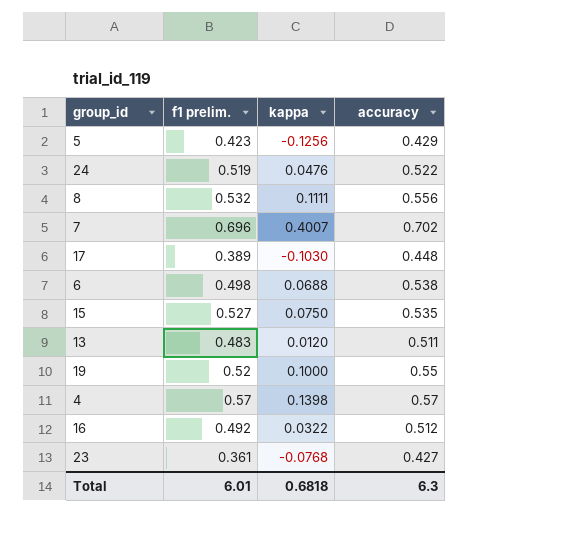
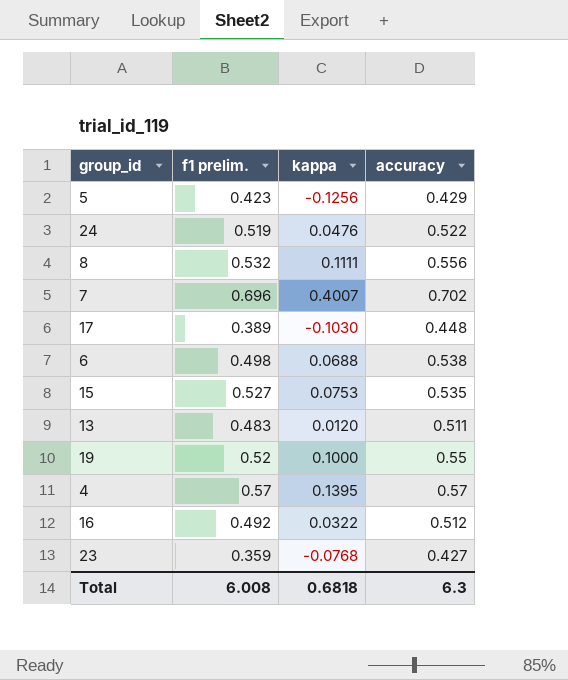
15 | kappa: 0.0750 -> 0.0753
4 | kappa: 0.1398 -> 0.1395
23 | f1 prelim.: 0.361 -> 0.359
Total | f1 prelim.: 6.01 -> 6.008

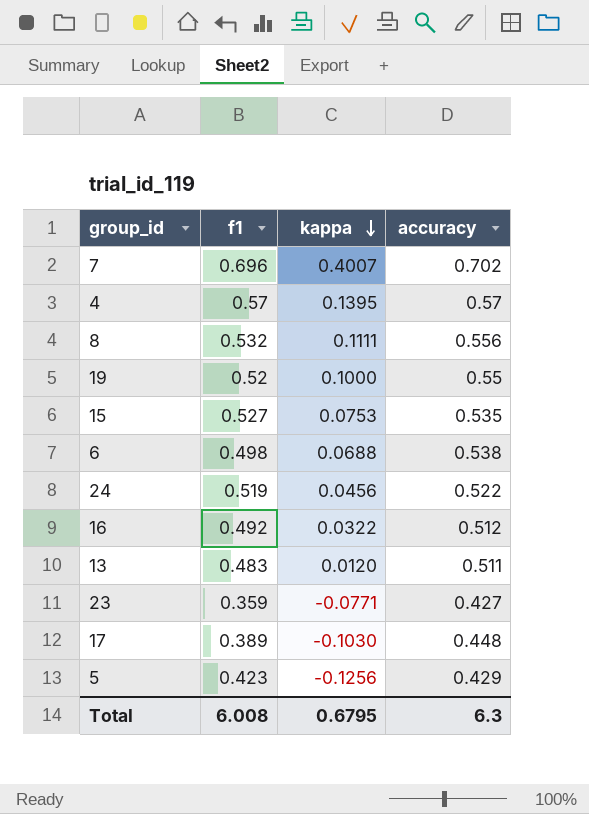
row order: none -> kappa descending
column name: f1 prelim. -> f1
24 | kappa: 0.0476 -> 0.0456
23 | kappa: -0.0768 -> -0.0771
Total | kappa: 0.6818 -> 0.6795

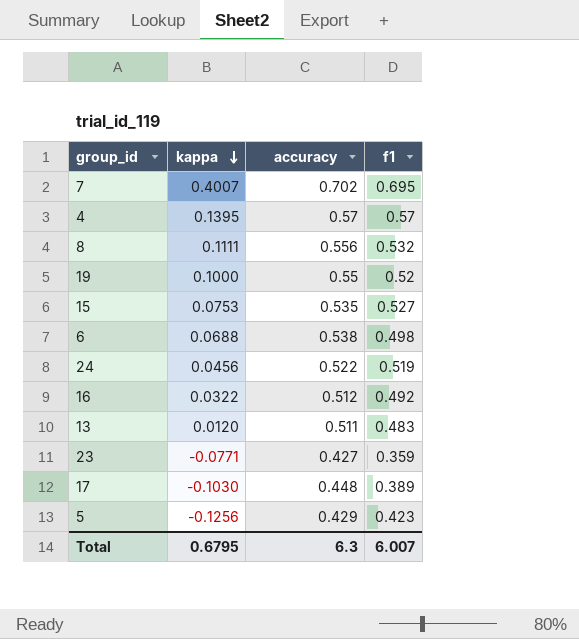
column f1 | position: 2 -> 4
7 | f1: 0.696 -> 0.695
Total | f1: 6.008 -> 6.007

